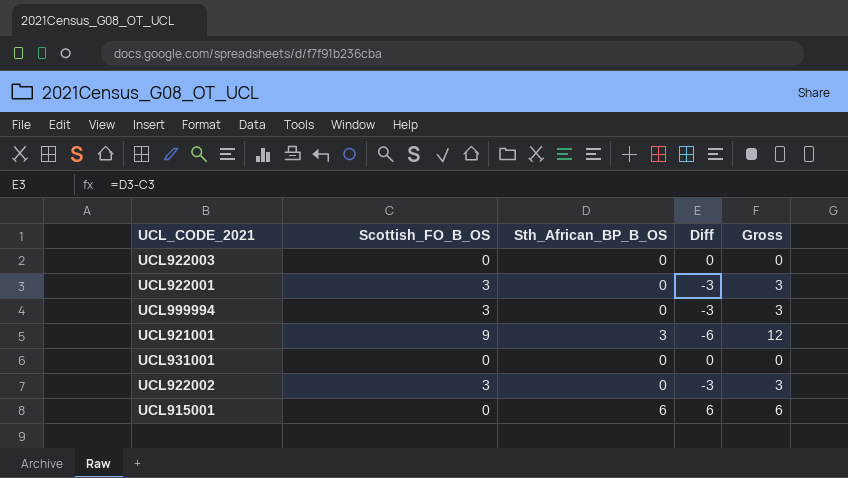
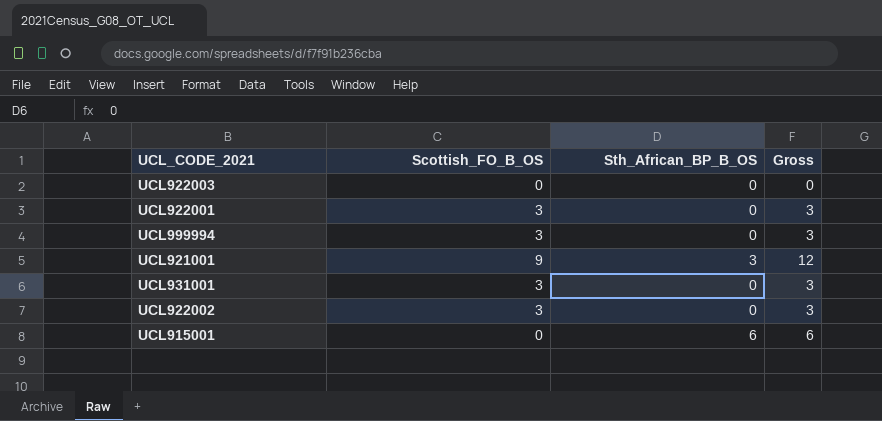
column Diff | formula: [Sth_African_BP_B_OS] - [Scottish_FO_B_OS] -> none
UCL931001 | Scottish_FO_B_OS: 0 -> 3
UCL931001 | Gross: 0 -> 3

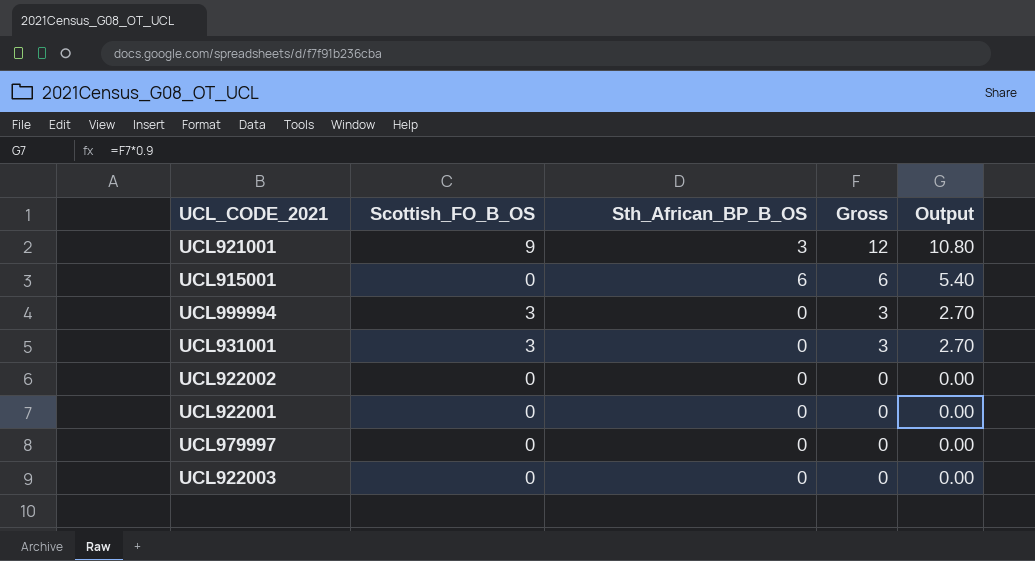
row order: none -> Gross descending
column Output | formula: none -> [Gross] * 0.9
UCL922002 | Scottish_FO_B_OS: 3 -> 0
UCL922002 | Gross: 3 -> 0
UCL922001 | Scottish_FO_B_OS: 3 -> 0
UCL922001 | Gross: 3 -> 0
row UCL979997: none -> 0 | 0 | 0 | 0.00

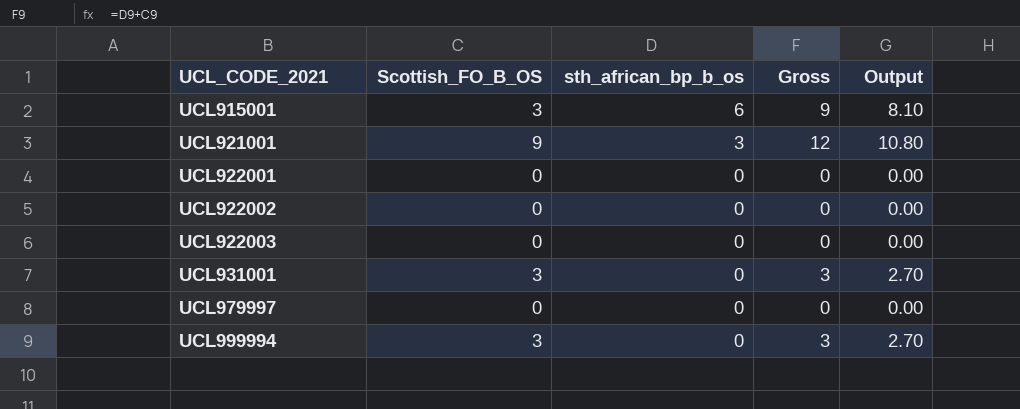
row order: Gross descending -> UCL_CODE_2021 ascending
column name: Sth_African_BP_B_OS -> sth_african_bp_b_os
UCL915001 | Scottish_FO_B_OS: 0 -> 3
UCL915001 | Gross: 6 -> 9
UCL915001 | Output: 5.40 -> 8.10

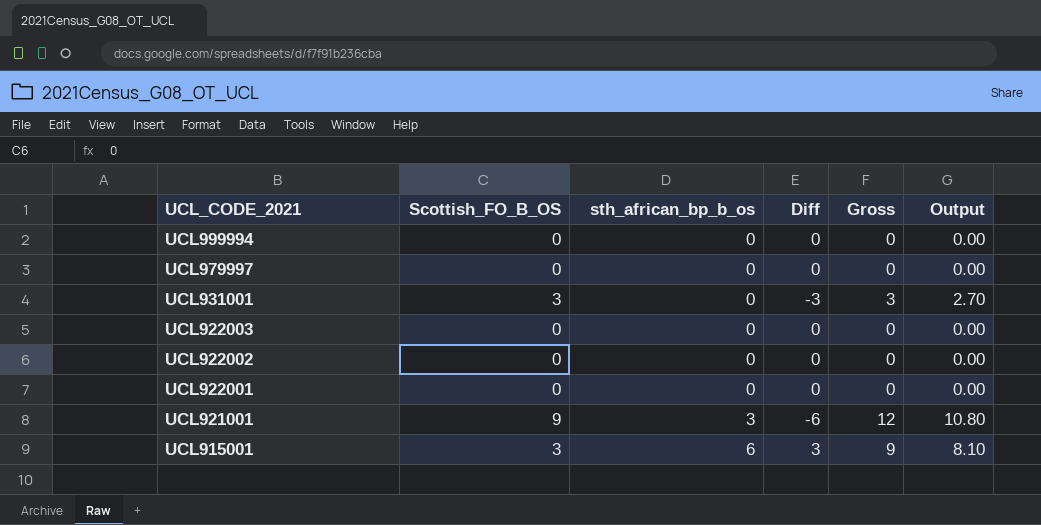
row order: UCL_CODE_2021 ascending -> UCL_CODE_2021 descending
column Diff | formula: none -> [sth_african_bp_b_os] - [Scottish_FO_B_OS]
UCL999994 | Scottish_FO_B_OS: 3 -> 0
UCL999994 | Gross: 3 -> 0
UCL999994 | Output: 2.70 -> 0.00

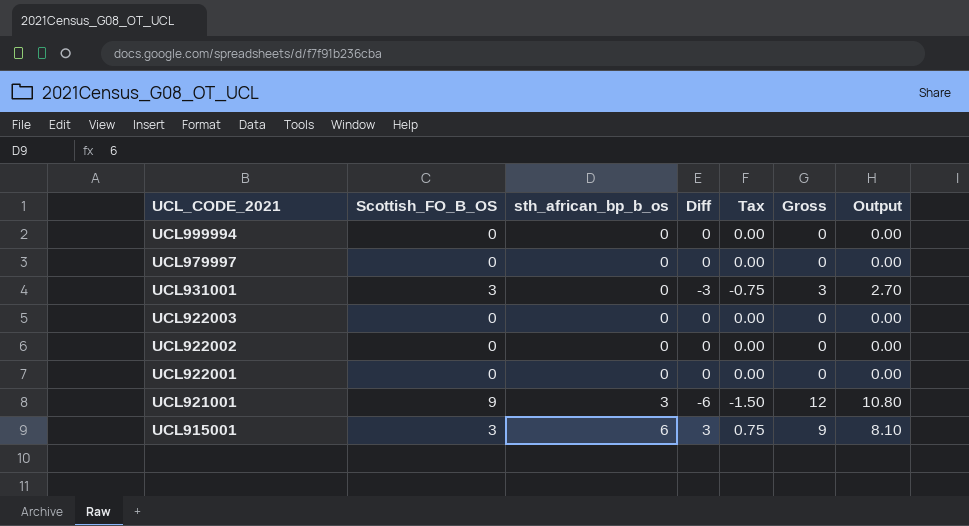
column Tax | formula: none -> [Diff] * 0.25

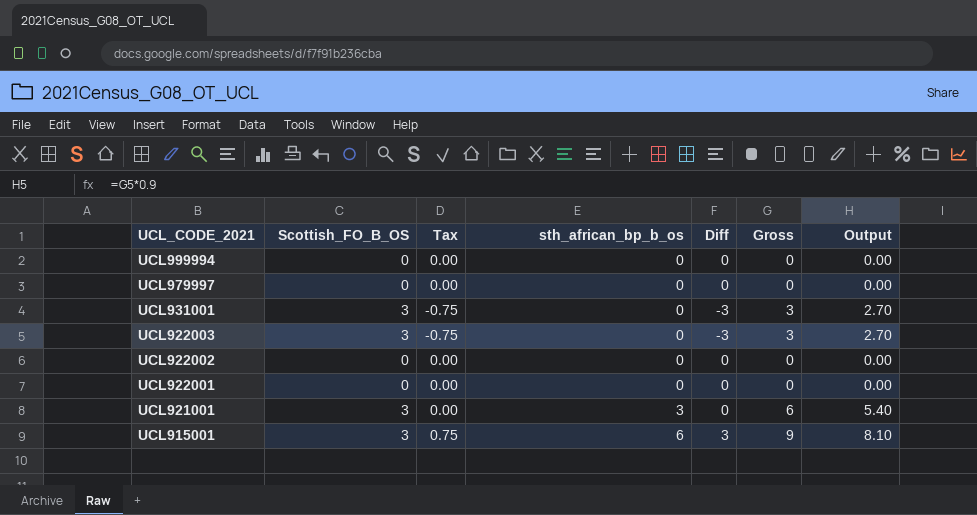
column Tax | position: 5 -> 3
UCL922003 | Scottish_FO_B_OS: 0 -> 3
UCL922003 | Tax: 0.00 -> -0.75
UCL922003 | Diff: 0 -> -3
UCL922003 | Gross: 0 -> 3
UCL922003 | Output: 0.00 -> 2.70
UCL921001 | Scottish_FO_B_OS: 9 -> 3
UCL921001 | Tax: -1.50 -> 0.00
UCL921001 | Diff: -6 -> 0
UCL921001 | Gross: 12 -> 6
UCL921001 | Output: 10.80 -> 5.40

